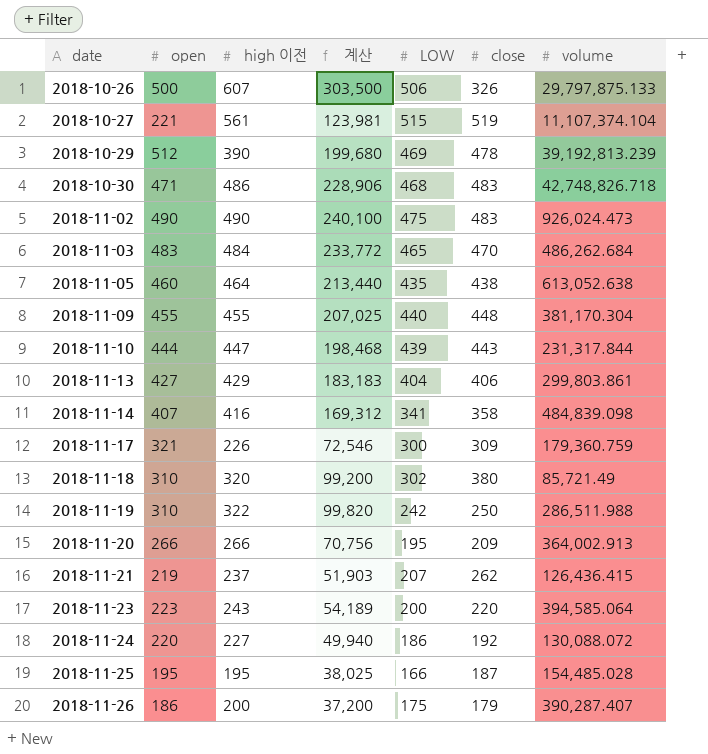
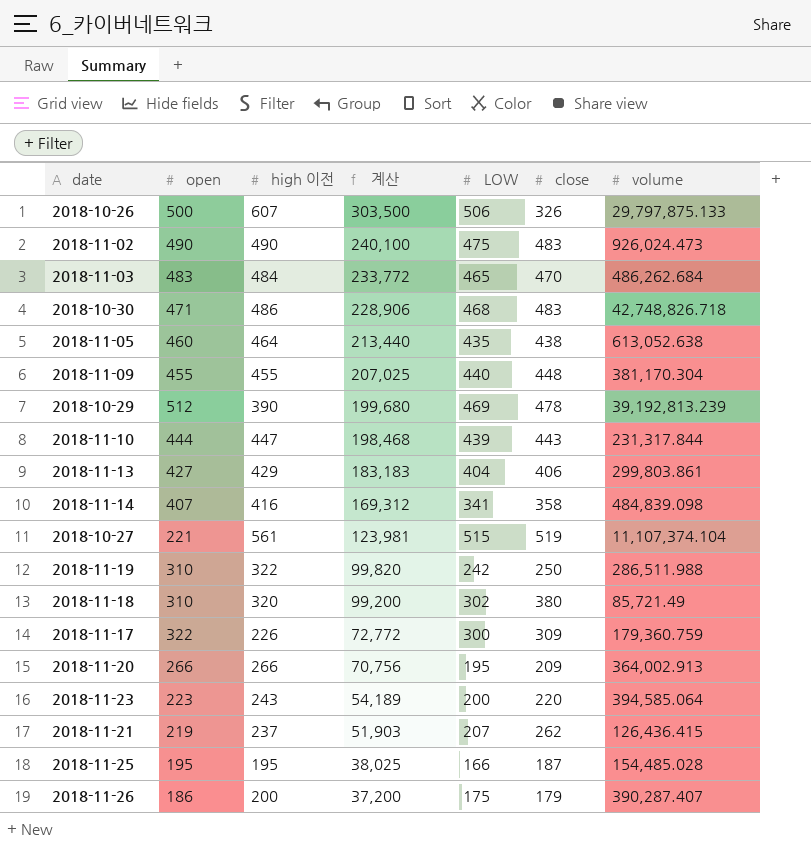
row order: date ascending -> 계산 descending
row 2018-11-24: 220 | 227 | 49,940 | 186 | 192 | 130,088.072 -> none
2018-11-17 | open: 321 -> 322
2018-11-17 | 계산: 72,546 -> 72,772

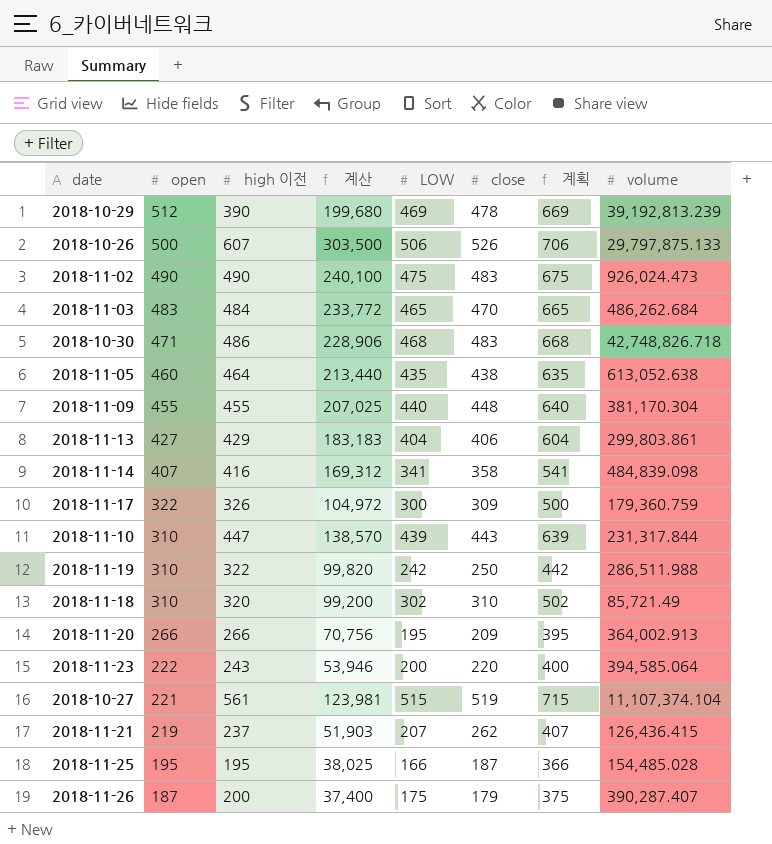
row order: 계산 descending -> open descending
column 계획 | formula: none -> [LOW] + 200
2018-10-26 | close: 326 -> 526
2018-11-17 | high 이전: 226 -> 326
2018-11-17 | 계산: 72,772 -> 104,972
2018-11-10 | open: 444 -> 310
2018-11-10 | 계산: 198,468 -> 138,570
2018-11-18 | close: 380 -> 310
2018-11-23 | open: 223 -> 222
2018-11-23 | 계산: 54,189 -> 53,946
2018-11-26 | open: 186 -> 187
2018-11-26 | 계산: 37,200 -> 37,400

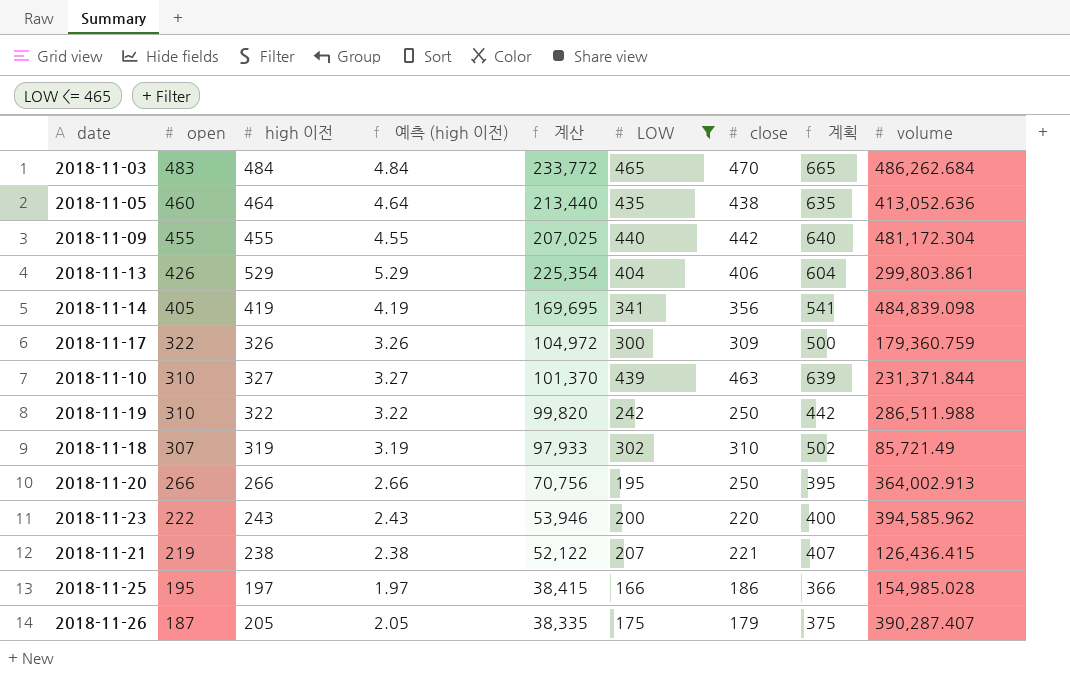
filter: none -> LOW <= 465
column 예측 (high 이전) | formula: none -> [high 이전] * 0.01
2018-11-05 | volume: 613,052.638 -> 413,052.636
2018-11-09 | close: 448 -> 442
2018-11-09 | volume: 381,170.304 -> 481,172.304
2018-11-13 | open: 427 -> 426
2018-11-13 | high 이전: 429 -> 529
2018-11-13 | 계산: 183,183 -> 225,354
2018-11-14 | open: 407 -> 405
2018-11-14 | high 이전: 416 -> 419
2018-11-14 | 계산: 169,312 -> 169,695
2018-11-14 | close: 358 -> 356
2018-11-10 | high 이전: 447 -> 327
2018-11-10 | 계산: 138,570 -> 101,370
2018-11-10 | close: 443 -> 463
2018-11-10 | volume: 231,317.844 -> 231,371.844
2018-11-18 | open: 310 -> 307
2018-11-18 | high 이전: 320 -> 319
2018-11-18 | 계산: 99,200 -> 97,933
2018-11-20 | close: 209 -> 250
2018-11-23 | volume: 394,585.064 -> 394,585.962
2018-11-21 | high 이전: 237 -> 238
2018-11-21 | 계산: 51,903 -> 52,122
2018-11-21 | close: 262 -> 221
2018-11-25 | high 이전: 195 -> 197
2018-11-25 | 계산: 38,025 -> 38,415
2018-11-25 | close: 187 -> 186
2018-11-25 | volume: 154,485.028 -> 154,985.028
2018-11-26 | high 이전: 200 -> 205
2018-11-26 | 계산: 37,400 -> 38,335

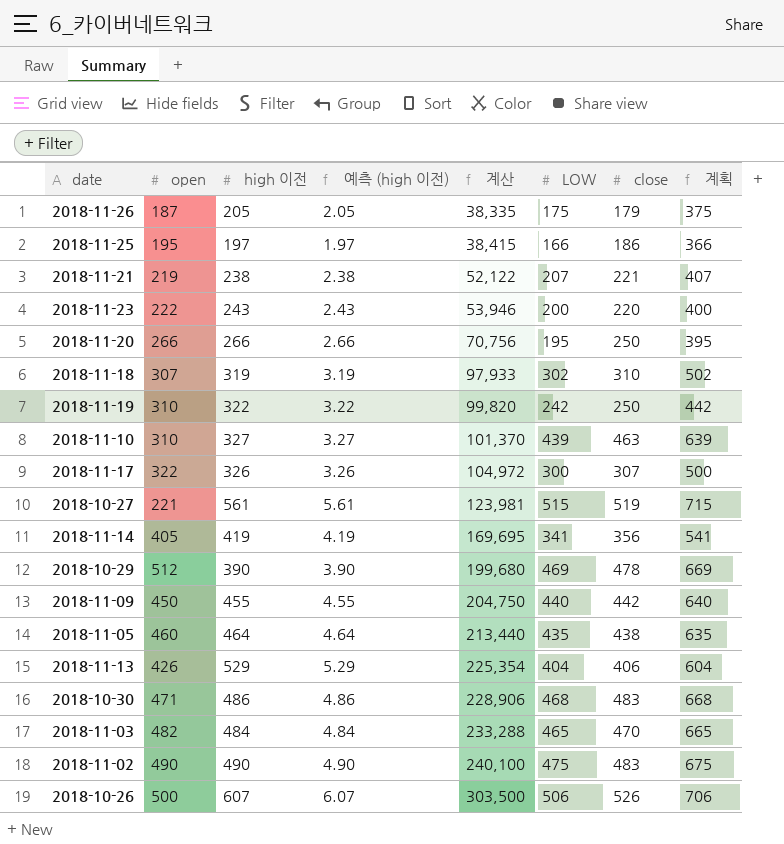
filter: LOW <= 465 -> none
row order: open descending -> 계산 ascending
column volume | position: 9 -> none
2018-11-17 | close: 309 -> 307
2018-11-09 | open: 455 -> 450
2018-11-09 | 계산: 207,025 -> 204,750
2018-11-03 | open: 483 -> 482
2018-11-03 | 계산: 233,772 -> 233,288

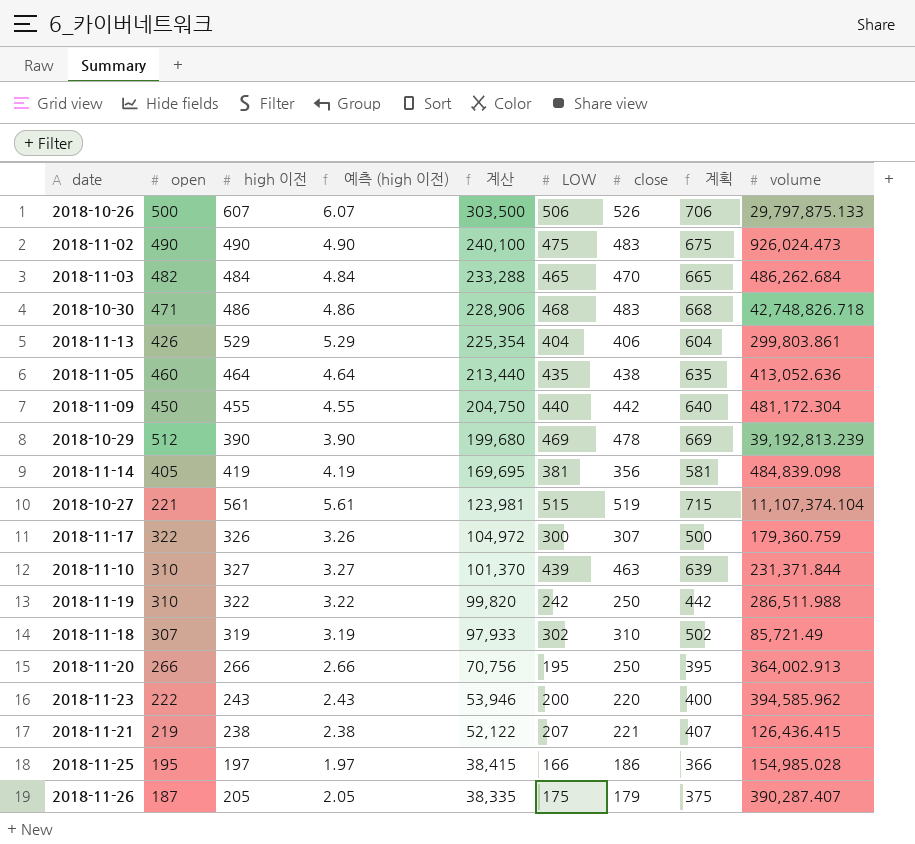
row order: 계산 ascending -> 계산 descending
column volume | position: none -> 9
2018-11-14 | LOW: 341 -> 381
2018-11-14 | 계획: 541 -> 581

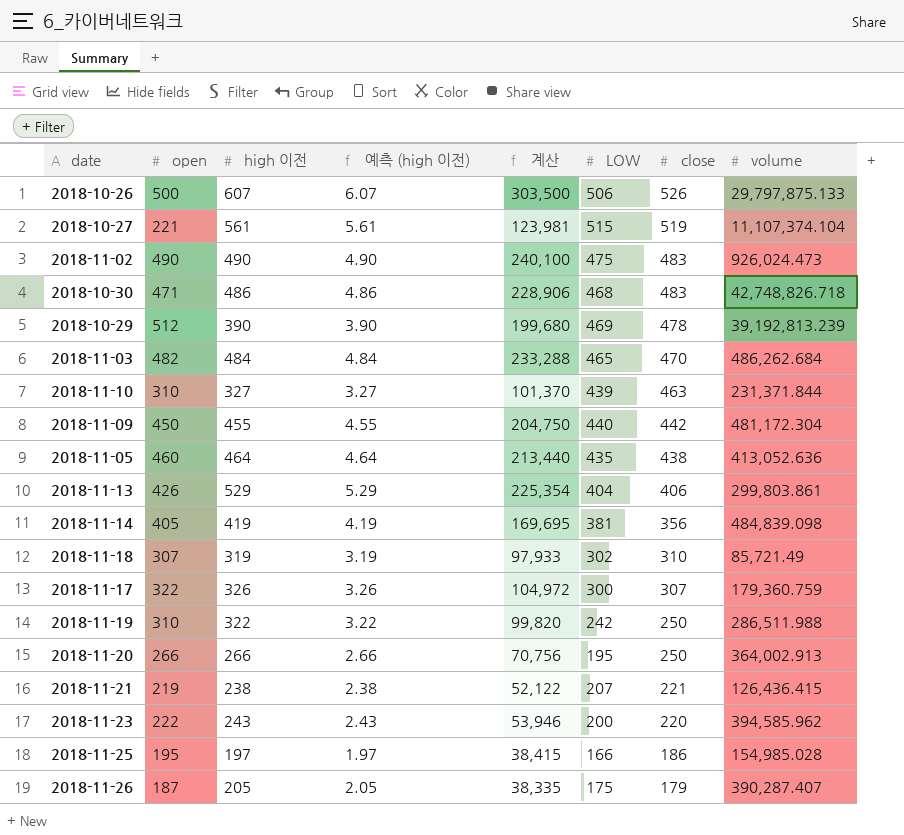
row order: 계산 descending -> close descending
column 계획 | formula: [LOW] + 200 -> none

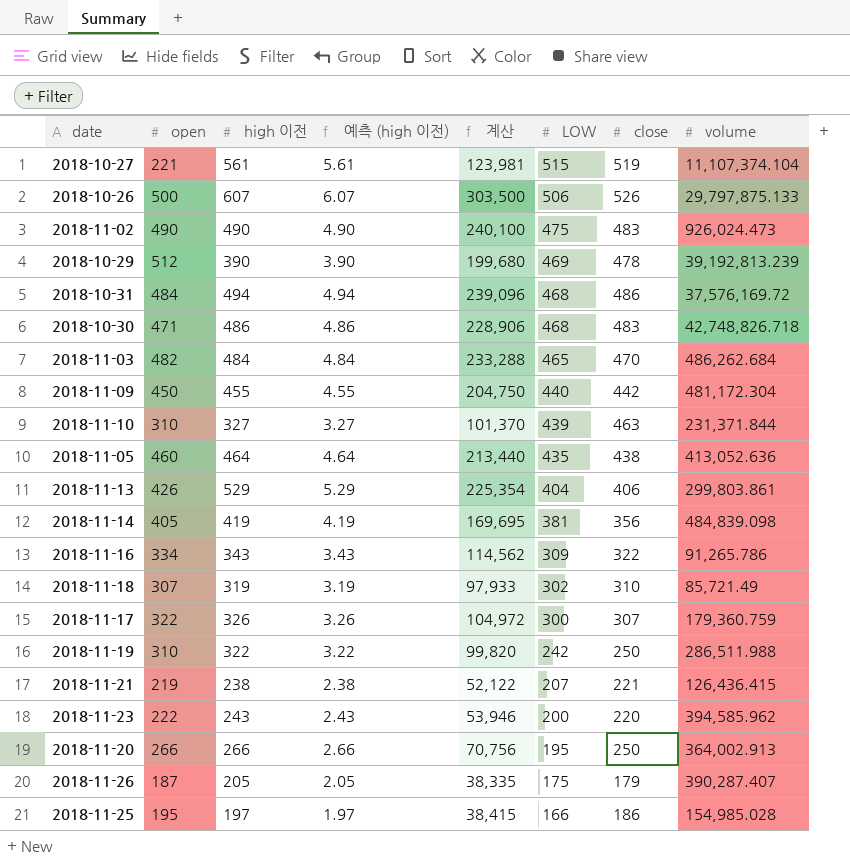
row order: close descending -> LOW descending
row 2018-10-31: none -> 484 | 494 | 4.94 | 239,096 | 468 | 486 | 37,576,169.72
row 2018-11-16: none -> 334 | 343 | 3.43 | 114,562 | 309 | 322 | 91,265.786

